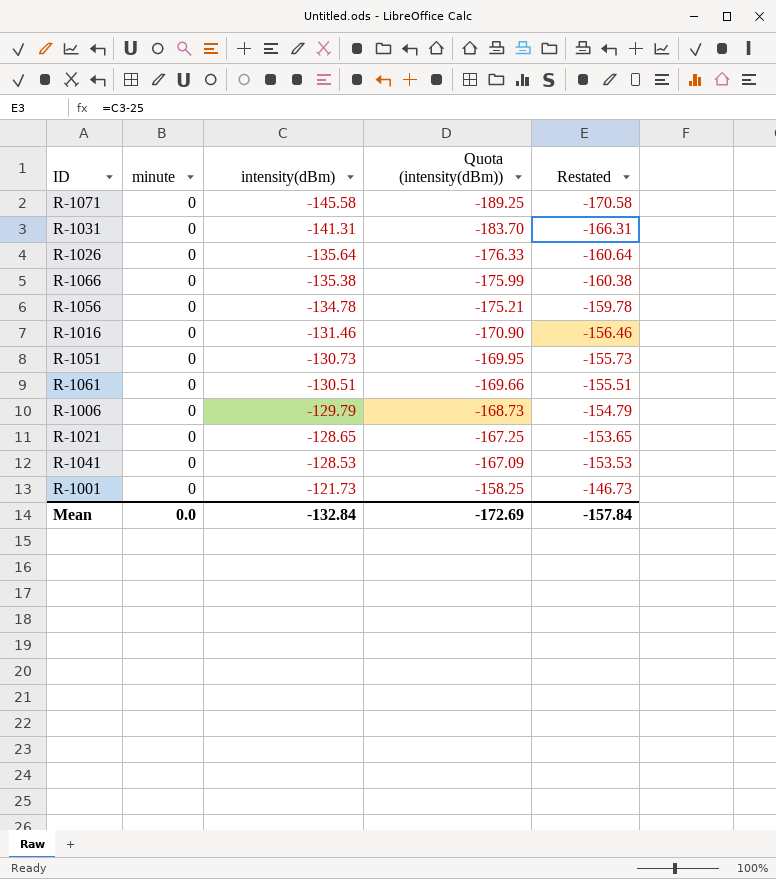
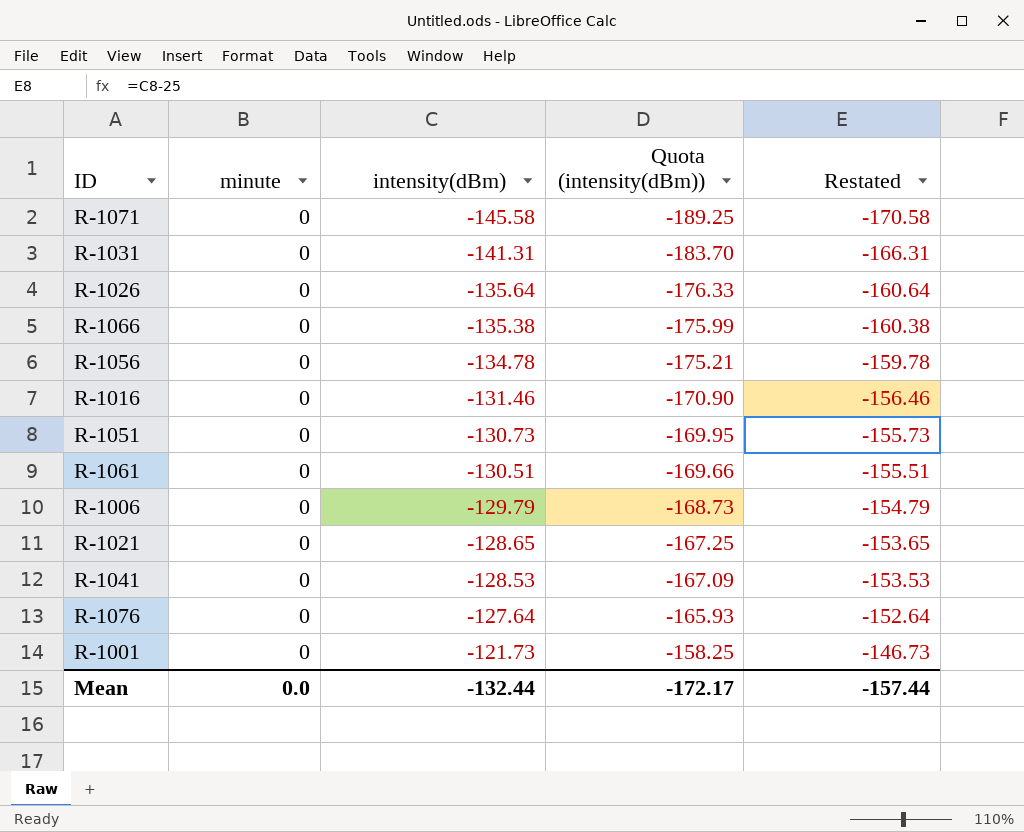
row R-1076: none -> 0 | -127.64 | -165.93 | -152.64
Mean | intensity(dBm): -132.84 -> -132.44
Mean | Quota (intensity(dBm)): -172.69 -> -172.17
Mean | Restated: -157.84 -> -157.44

